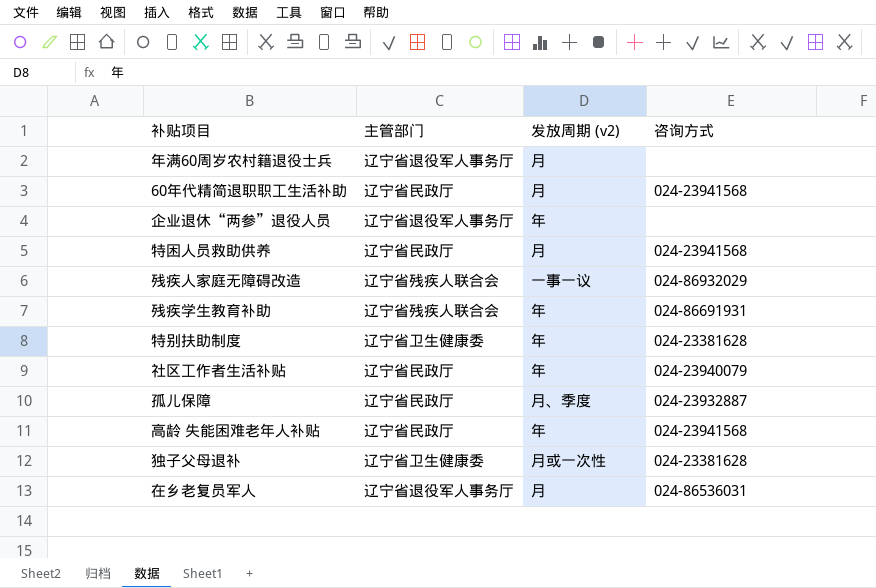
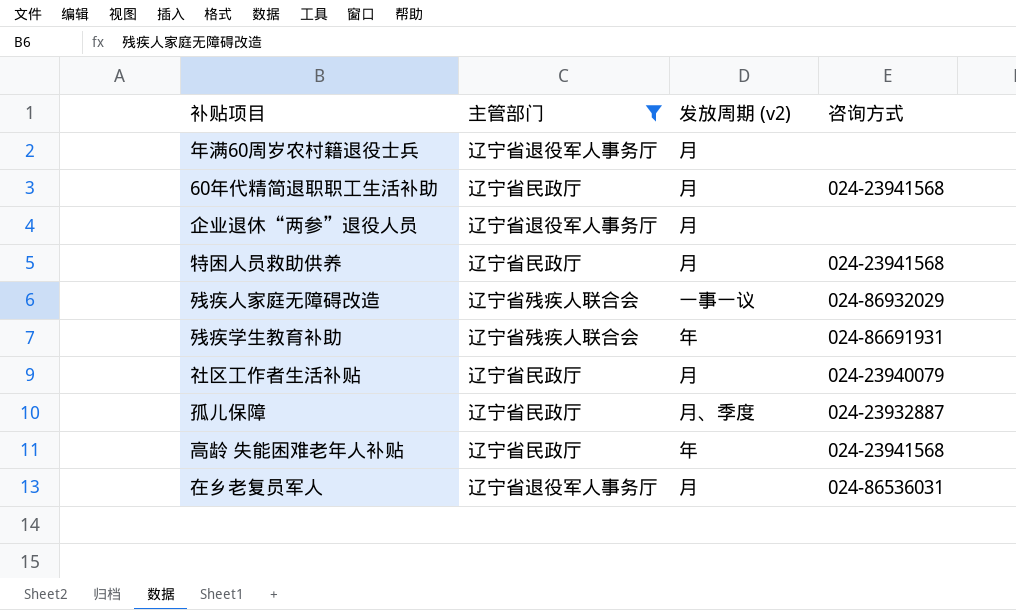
filter: none -> 主管部门 != 辽宁省卫生健康委
企业退休“两参”退役人员 | 发放周期 (v2): 年 -> 月
社区工作者生活补贴 | 发放周期 (v2): 年 -> 月

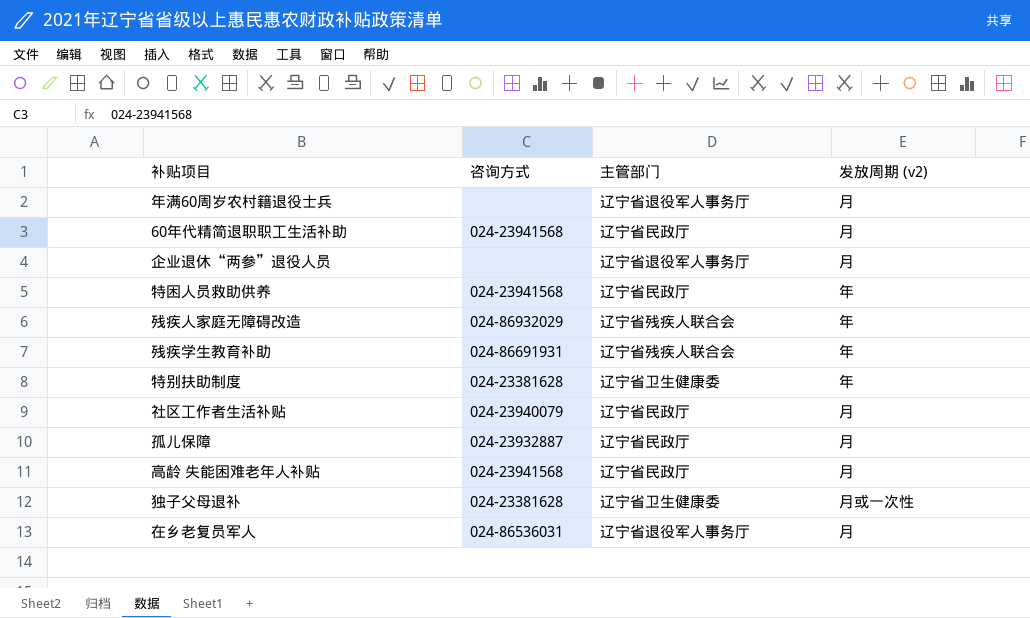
filter: 主管部门 != 辽宁省卫生健康委 -> none
column 咨询方式 | position: 4 -> 2
特困人员救助供养 | 发放周期 (v2): 月 -> 年
残疾人家庭无障碍改造 | 发放周期 (v2): 一事一议 -> 年
孤儿保障 | 发放周期 (v2): 月、季度 -> 月
高龄 失能困难老年人补贴 | 发放周期 (v2): 年 -> 月

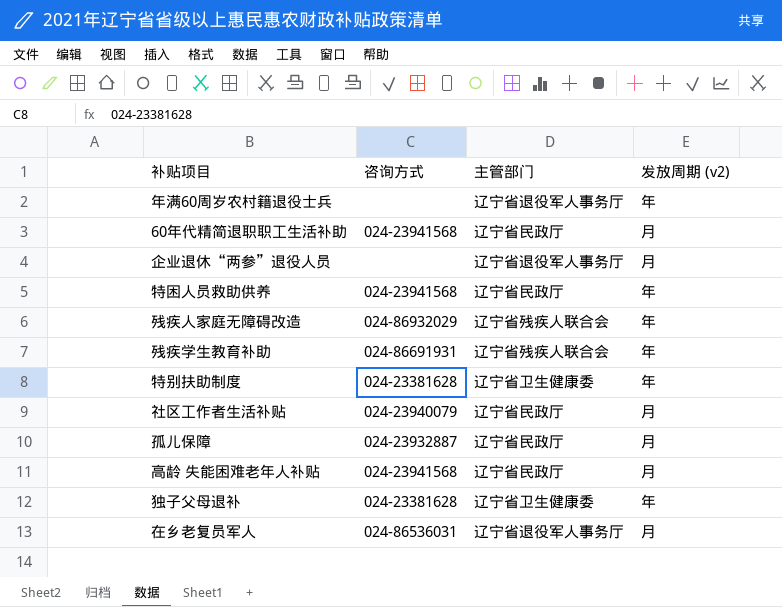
年满60周岁农村籍退役士兵 | 发放周期 (v2): 月 -> 年
独子父母退补 | 发放周期 (v2): 月或一次性 -> 年

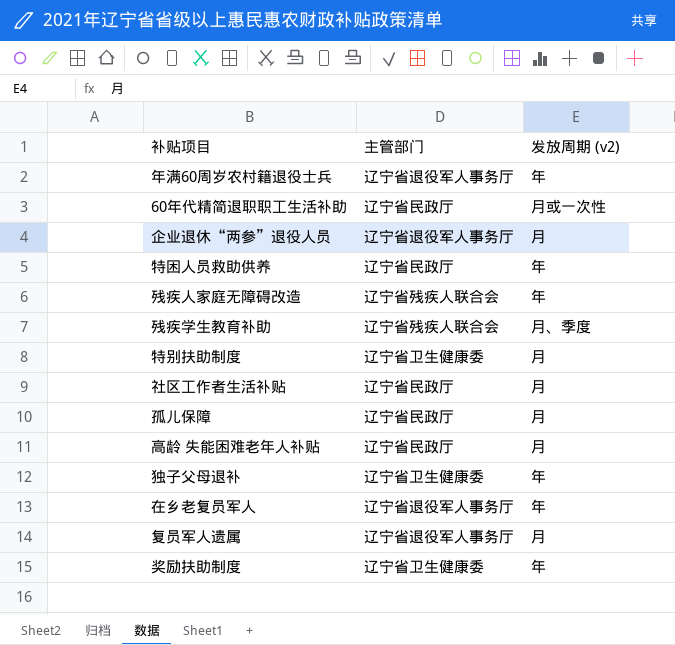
column 咨询方式 | position: 2 -> none
60年代精简退职职工生活补助 | 发放周期 (v2): 月 -> 月或一次性
残疾学生教育补助 | 发放周期 (v2): 年 -> 月、季度
特别扶助制度 | 发放周期 (v2): 年 -> 月
在乡老复员军人 | 发放周期 (v2): 月 -> 年
row 复员军人遗属: none -> 辽宁省退役军人事务厅 | 月
row 奖励扶助制度: none -> 辽宁省卫生健康委 | 年

